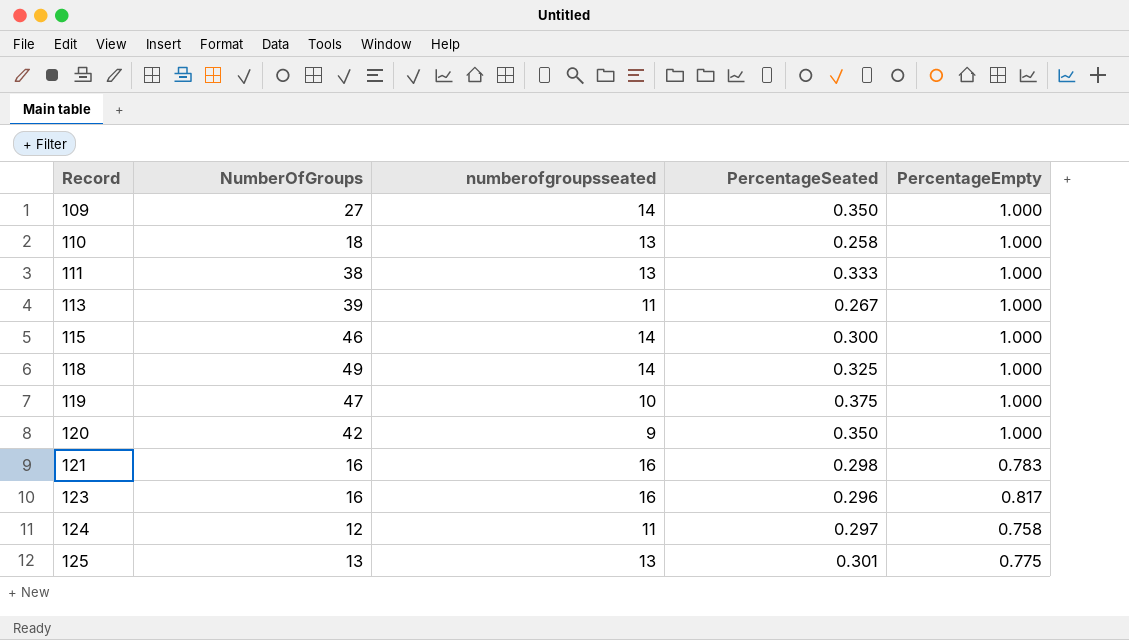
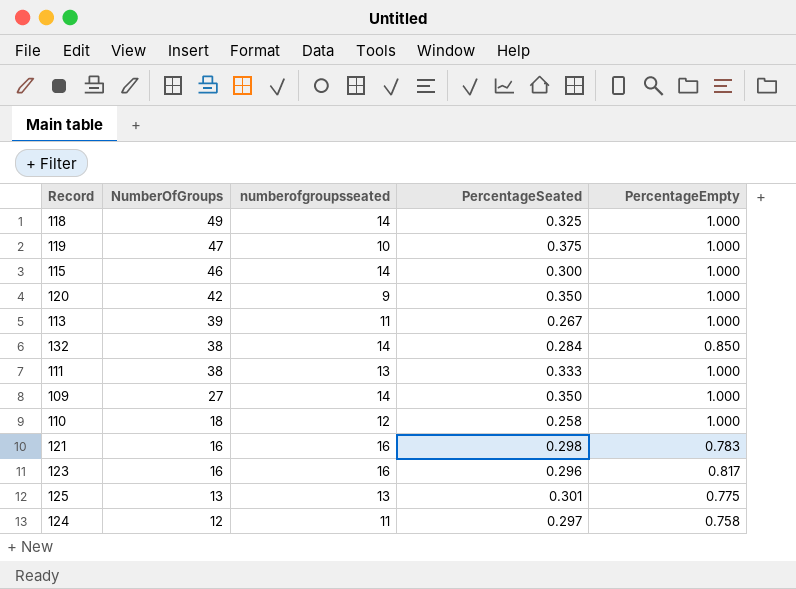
row order: Record ascending -> NumberOfGroups descending
row 132: none -> 38 | 14 | 0.284 | 0.850
110 | numberofgroupsseated: 13 -> 12

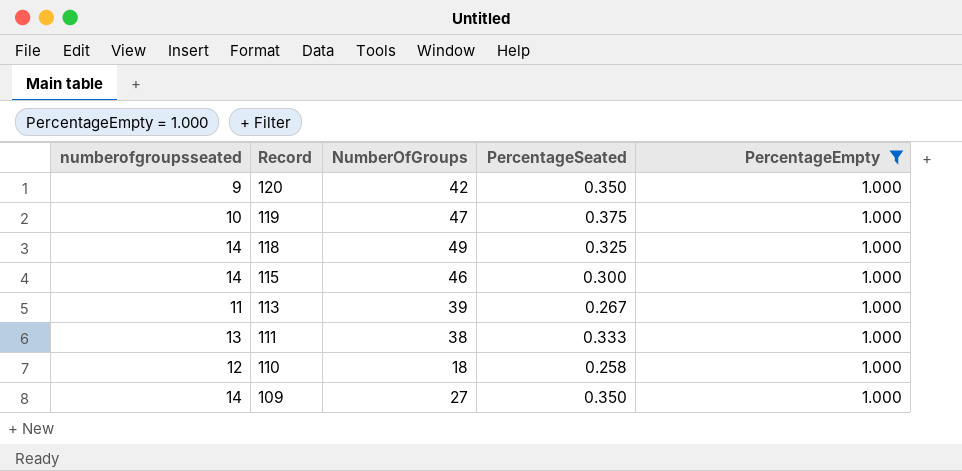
filter: none -> PercentageEmpty = 1.000
row order: NumberOfGroups descending -> Record descending
column numberofgroupsseated | position: 3 -> 1

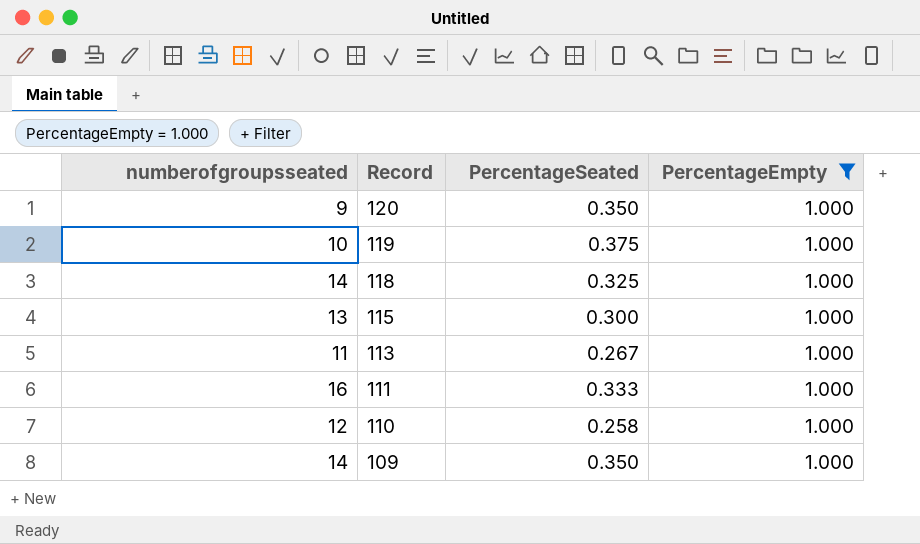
column NumberOfGroups | position: 3 -> none
115 | numberofgroupsseated: 14 -> 13
111 | numberofgroupsseated: 13 -> 16

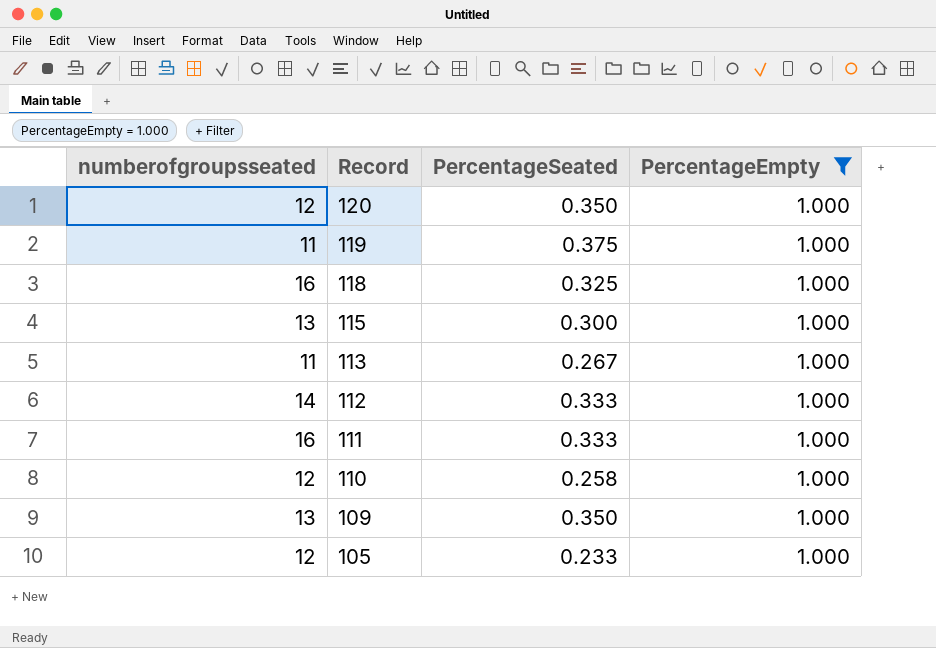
120 | numberofgroupsseated: 9 -> 12
119 | numberofgroupsseated: 10 -> 11
118 | numberofgroupsseated: 14 -> 16
row 112: none -> 14 | 0.333 | 1.000
109 | numberofgroupsseated: 14 -> 13
row 105: none -> 12 | 0.233 | 1.000

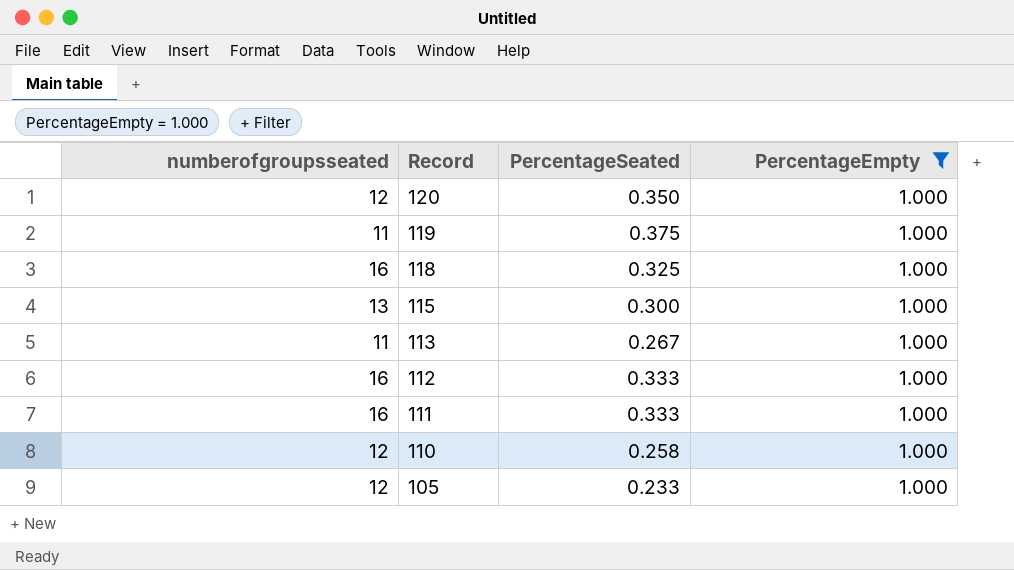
row 109: 13 | 0.350 | 1.000 -> none
112 | numberofgroupsseated: 14 -> 16

